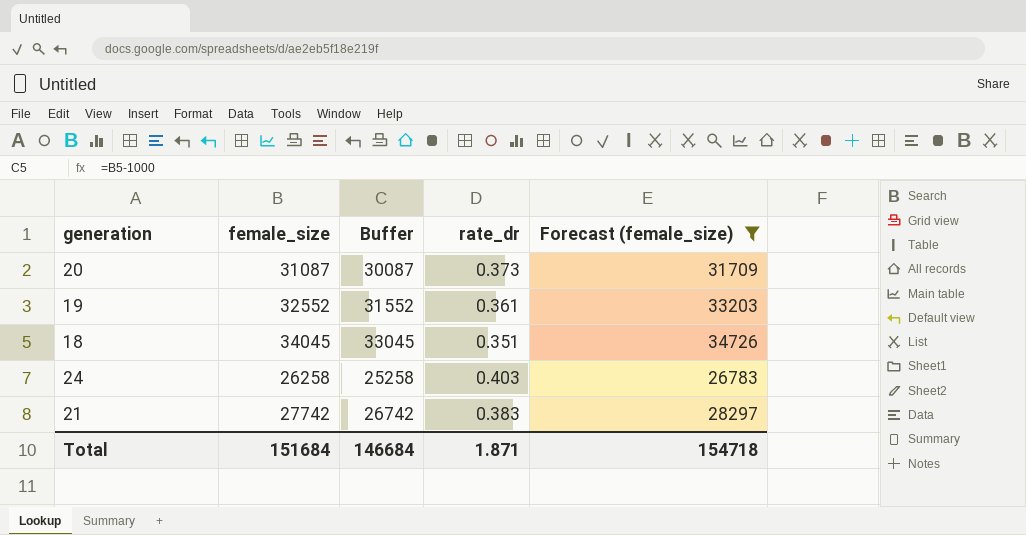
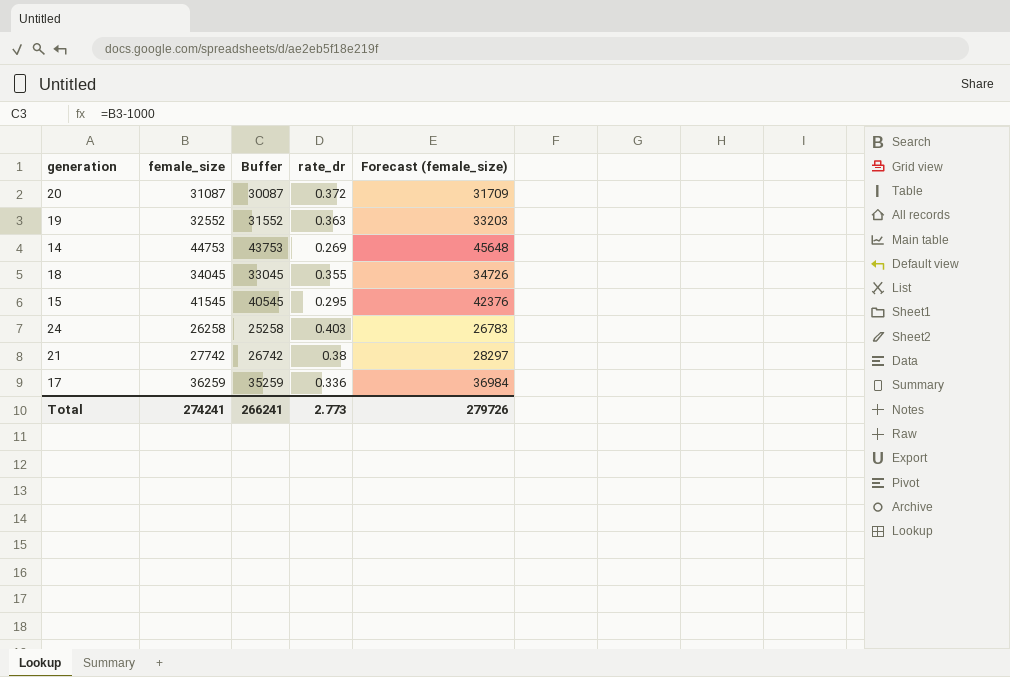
filter: Forecast (female_size) <= 34726 -> none
20 | rate_dr: 0.373 -> 0.372
19 | rate_dr: 0.361 -> 0.363
18 | rate_dr: 0.351 -> 0.355
21 | rate_dr: 0.383 -> 0.38
Total | female_size: 151684 -> 274241
Total | Buffer: 146684 -> 266241
Total | rate_dr: 1.871 -> 2.773
Total | Forecast (female_size): 154718 -> 279726

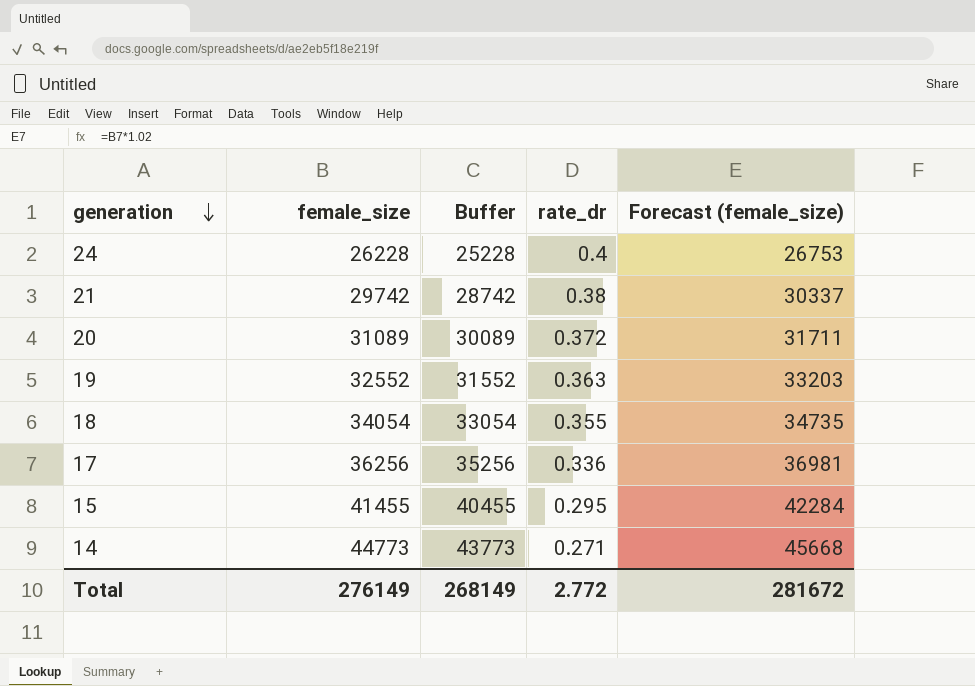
row order: none -> generation descending
24 | female_size: 26258 -> 26228
24 | Buffer: 25258 -> 25228
24 | rate_dr: 0.403 -> 0.4
24 | Forecast (female_size): 26783 -> 26753
21 | female_size: 27742 -> 29742
21 | Buffer: 26742 -> 28742
21 | Forecast (female_size): 28297 -> 30337
20 | female_size: 31087 -> 31089
20 | Buffer: 30087 -> 30089
20 | Forecast (female_size): 31709 -> 31711
18 | female_size: 34045 -> 34054
18 | Buffer: 33045 -> 33054
18 | Forecast (female_size): 34726 -> 34735
17 | female_size: 36259 -> 36256
17 | Buffer: 35259 -> 35256
17 | Forecast (female_size): 36984 -> 36981
15 | female_size: 41545 -> 41455
15 | Buffer: 40545 -> 40455
15 | Forecast (female_size): 42376 -> 42284
14 | female_size: 44753 -> 44773
14 | Buffer: 43753 -> 43773
14 | rate_dr: 0.269 -> 0.271
14 | Forecast (female_size): 45648 -> 45668
Total | female_size: 274241 -> 276149
Total | Buffer: 266241 -> 268149
Total | rate_dr: 2.773 -> 2.772
Total | Forecast (female_size): 279726 -> 281672

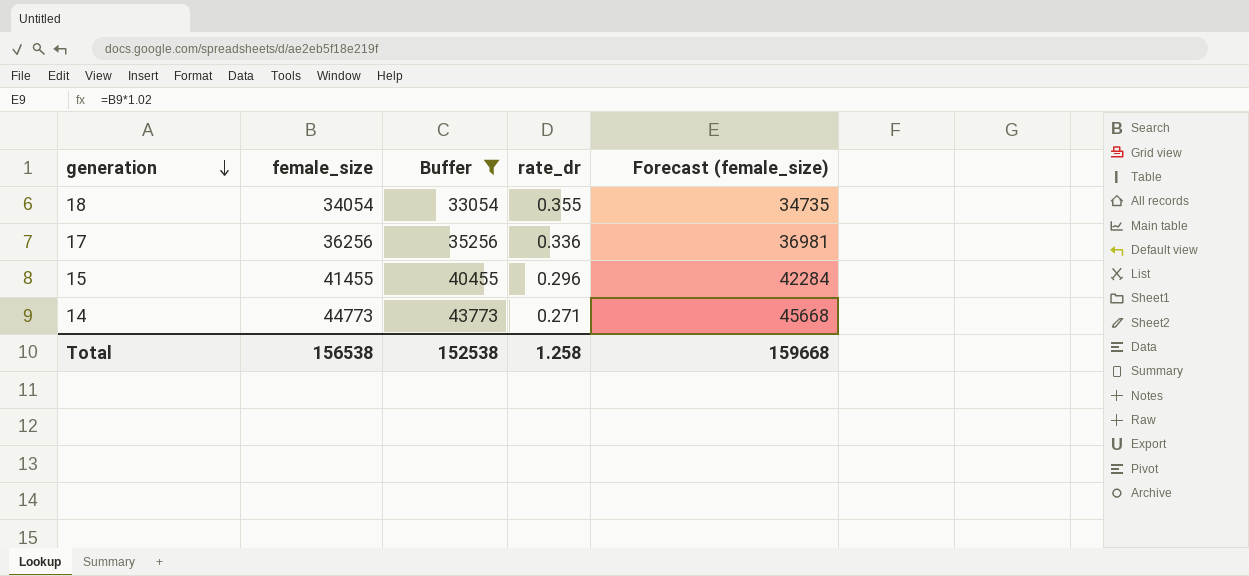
filter: none -> Buffer >= 33054
15 | rate_dr: 0.295 -> 0.296
Total | female_size: 276149 -> 156538
Total | Buffer: 268149 -> 152538
Total | rate_dr: 2.772 -> 1.258
Total | Forecast (female_size): 281672 -> 159668

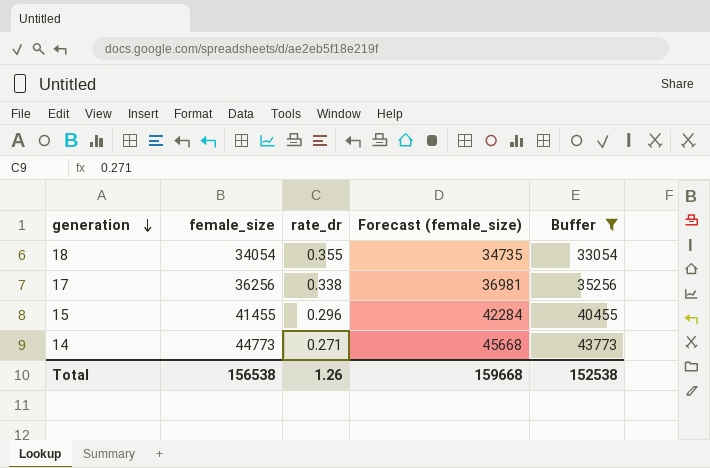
column Buffer | position: 3 -> 5
17 | rate_dr: 0.336 -> 0.338
Total | rate_dr: 1.258 -> 1.26

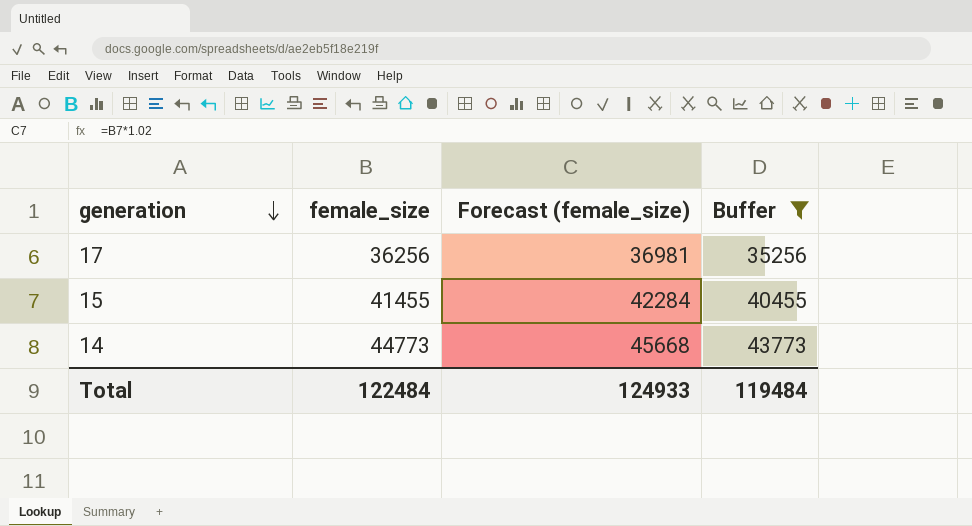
column rate_dr | position: 3 -> none
row 18: 34054 | 0.355 | 34735 | 33054 -> none
Total | female_size: 156538 -> 122484
Total | Forecast (female_size): 159668 -> 124933
Total | Buffer: 152538 -> 119484

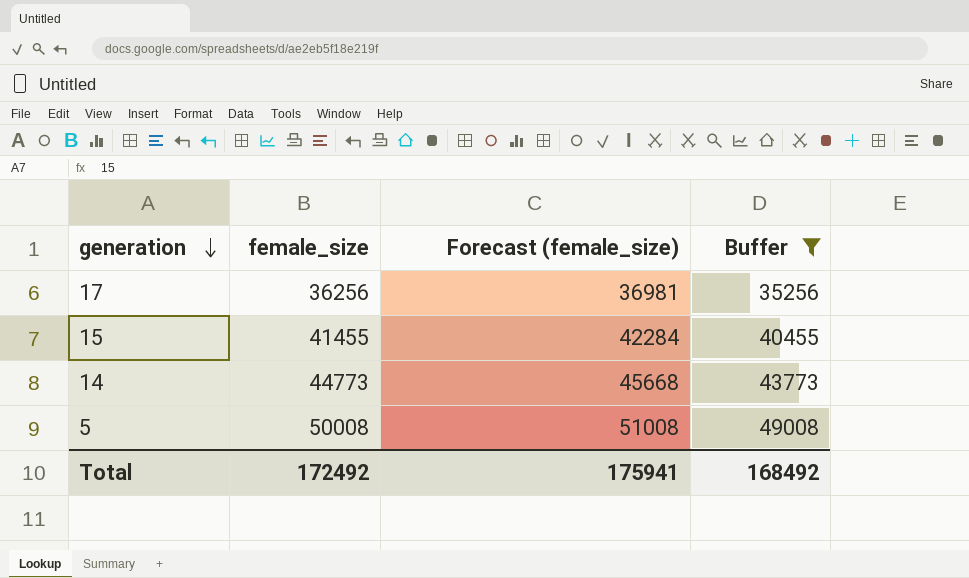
row 5: none -> 50008 | 51008 | 49008
Total | female_size: 122484 -> 172492
Total | Forecast (female_size): 124933 -> 175941
Total | Buffer: 119484 -> 168492

